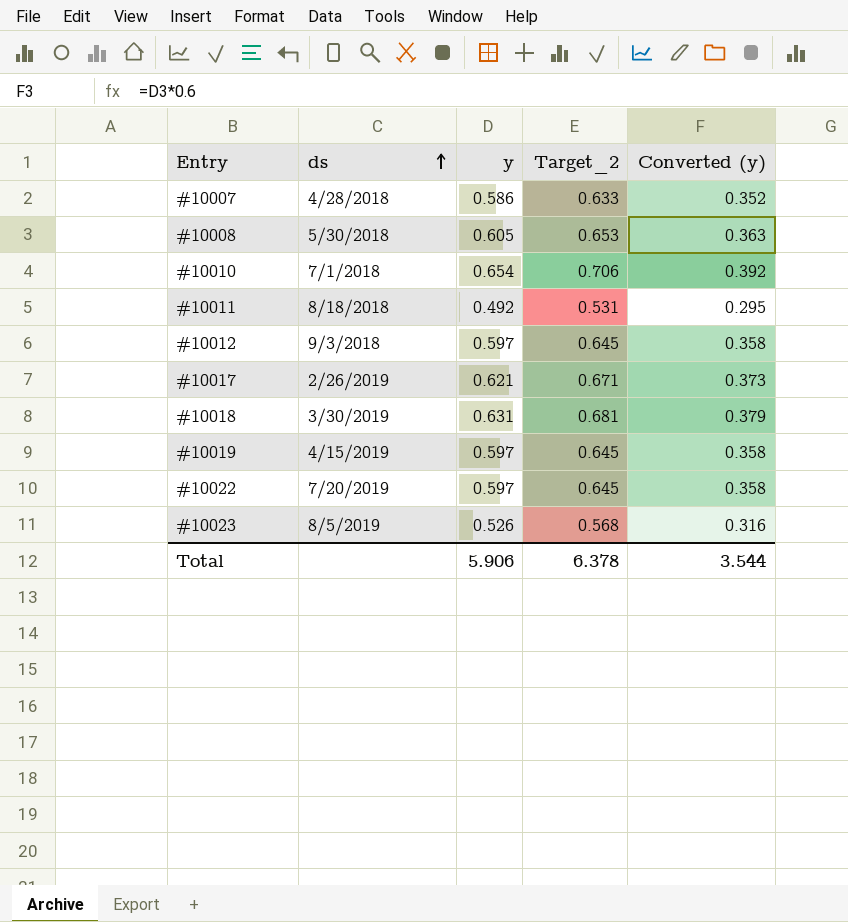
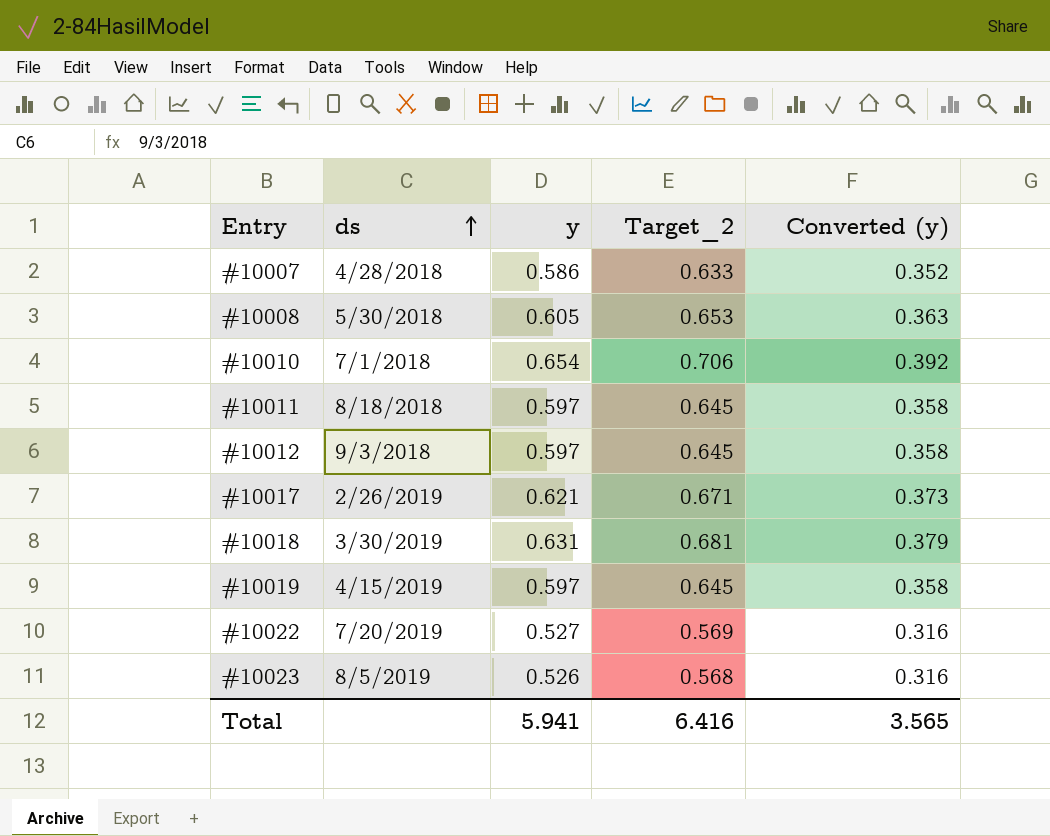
#10011 | y: 0.492 -> 0.597
#10011 | Target_2: 0.531 -> 0.645
#10011 | Converted (y): 0.295 -> 0.358
#10022 | y: 0.597 -> 0.527
#10022 | Target_2: 0.645 -> 0.569
#10022 | Converted (y): 0.358 -> 0.316
Total | y: 5.906 -> 5.941
Total | Target_2: 6.378 -> 6.416
Total | Converted (y): 3.544 -> 3.565

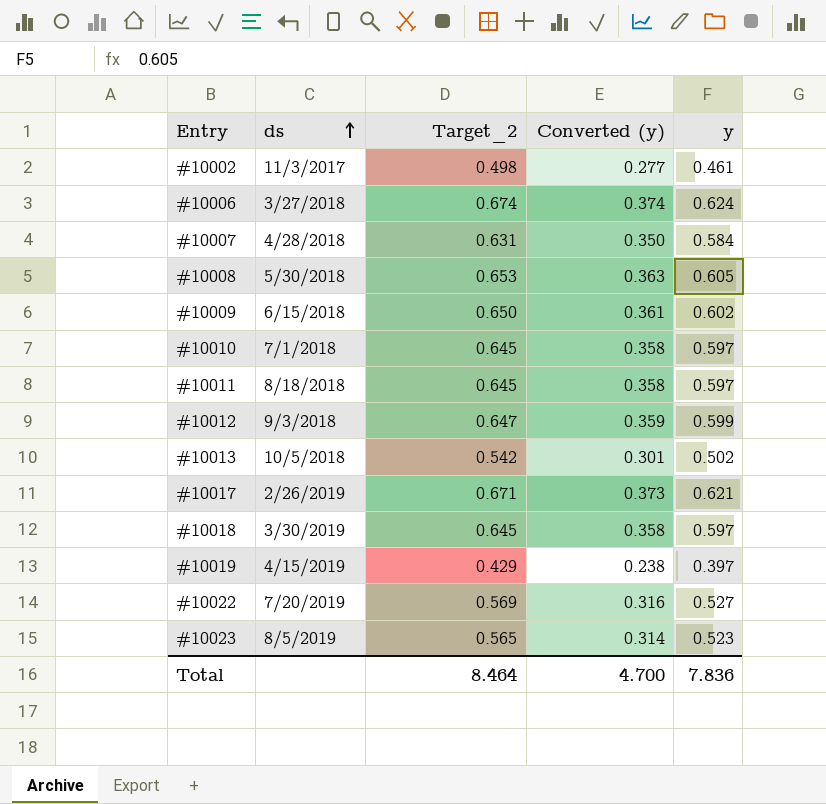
column y | position: 3 -> 5
row #10002: none -> 11/3/2017 | 0.498 | 0.277 | 0.461
row #10006: none -> 3/27/2018 | 0.674 | 0.374 | 0.624
#10007 | Target_2: 0.633 -> 0.631
#10007 | Converted (y): 0.352 -> 0.350
#10007 | y: 0.586 -> 0.584
row #10009: none -> 6/15/2018 | 0.650 | 0.361 | 0.602
#10010 | Target_2: 0.706 -> 0.645
#10010 | Converted (y): 0.392 -> 0.358
#10010 | y: 0.654 -> 0.597
#10012 | Target_2: 0.645 -> 0.647
#10012 | Converted (y): 0.358 -> 0.359
#10012 | y: 0.597 -> 0.599
row #10013: none -> 10/5/2018 | 0.542 | 0.301 | 0.502
#10018 | Target_2: 0.681 -> 0.645
#10018 | Converted (y): 0.379 -> 0.358
#10018 | y: 0.631 -> 0.597
#10019 | Target_2: 0.645 -> 0.429
#10019 | Converted (y): 0.358 -> 0.238
#10019 | y: 0.597 -> 0.397
#10023 | Target_2: 0.568 -> 0.565
#10023 | Converted (y): 0.316 -> 0.314
#10023 | y: 0.526 -> 0.523
Total | Target_2: 6.416 -> 8.464
Total | Converted (y): 3.565 -> 4.700
Total | y: 5.941 -> 7.836

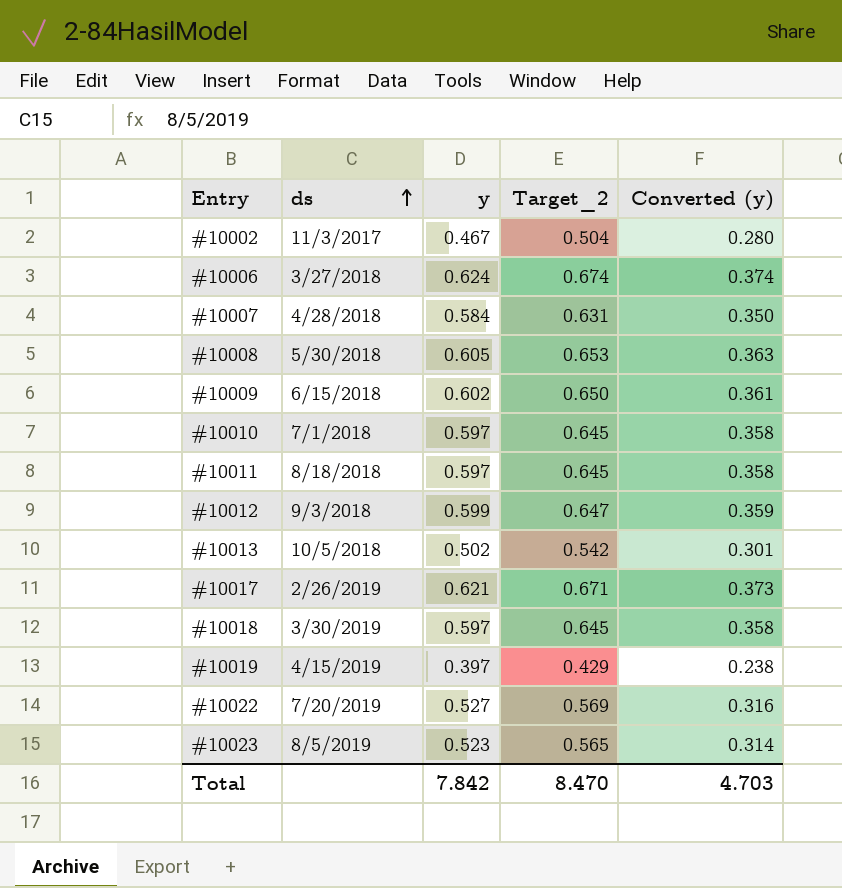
column y | position: 5 -> 3
#10002 | y: 0.461 -> 0.467
#10002 | Target_2: 0.498 -> 0.504
#10002 | Converted (y): 0.277 -> 0.280
Total | y: 7.836 -> 7.842
Total | Target_2: 8.464 -> 8.470
Total | Converted (y): 4.700 -> 4.703

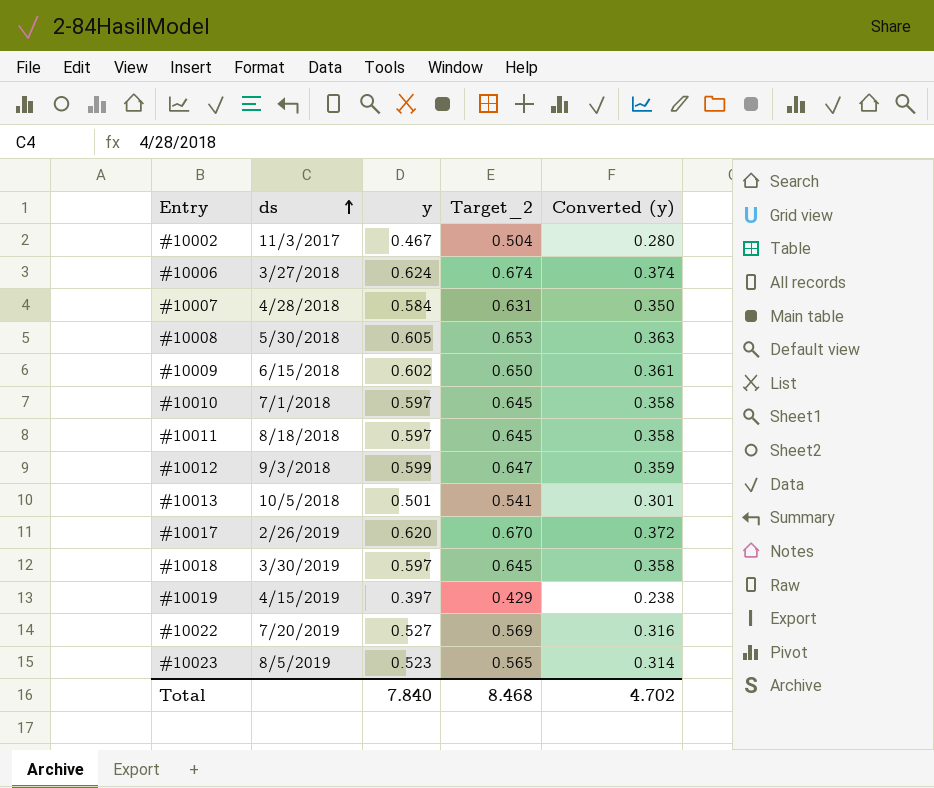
#10013 | y: 0.502 -> 0.501
#10013 | Target_2: 0.542 -> 0.541
#10017 | y: 0.621 -> 0.620
#10017 | Target_2: 0.671 -> 0.670
#10017 | Converted (y): 0.373 -> 0.372
Total | y: 7.842 -> 7.840
Total | Target_2: 8.470 -> 8.468
Total | Converted (y): 4.703 -> 4.702

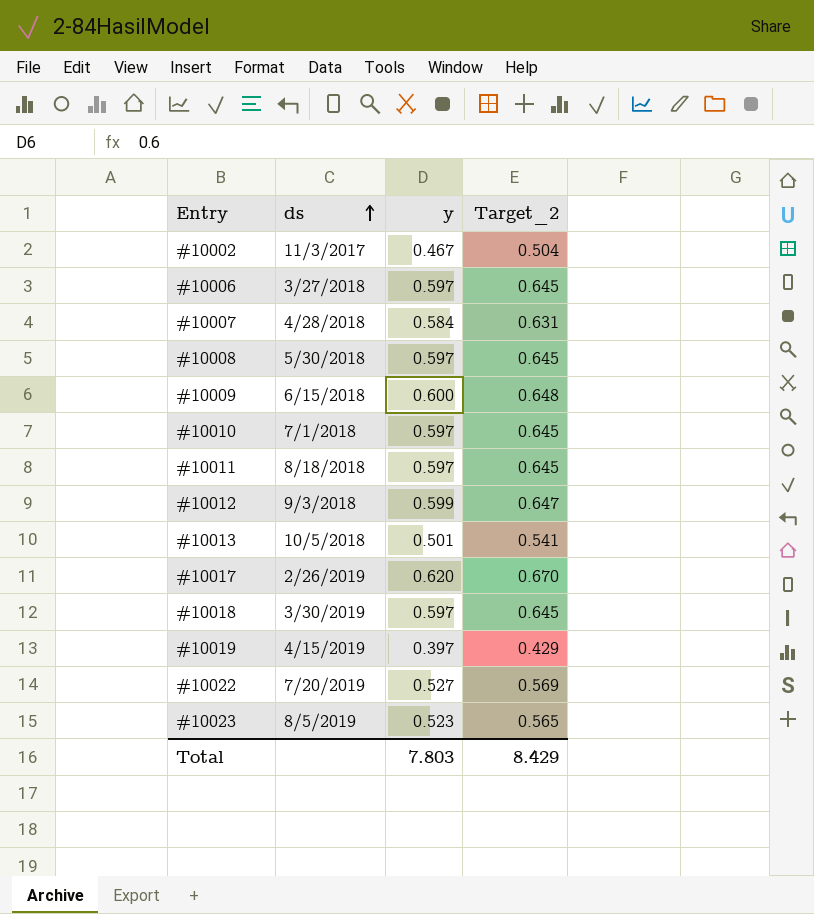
column Converted (y) | formula: [y] * 0.6 -> none
#10006 | y: 0.624 -> 0.597
#10006 | Target_2: 0.674 -> 0.645
#10008 | y: 0.605 -> 0.597
#10008 | Target_2: 0.653 -> 0.645
#10009 | y: 0.602 -> 0.600
#10009 | Target_2: 0.650 -> 0.648
Total | y: 7.840 -> 7.803
Total | Target_2: 8.468 -> 8.429

